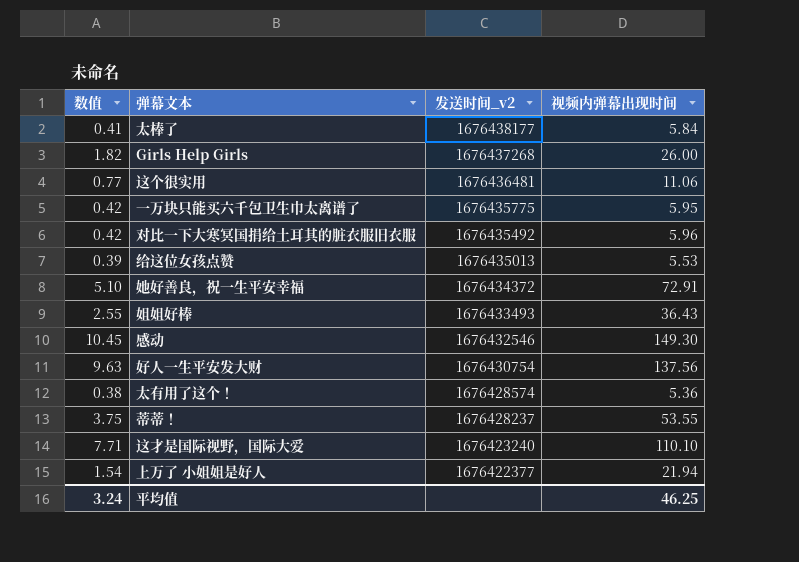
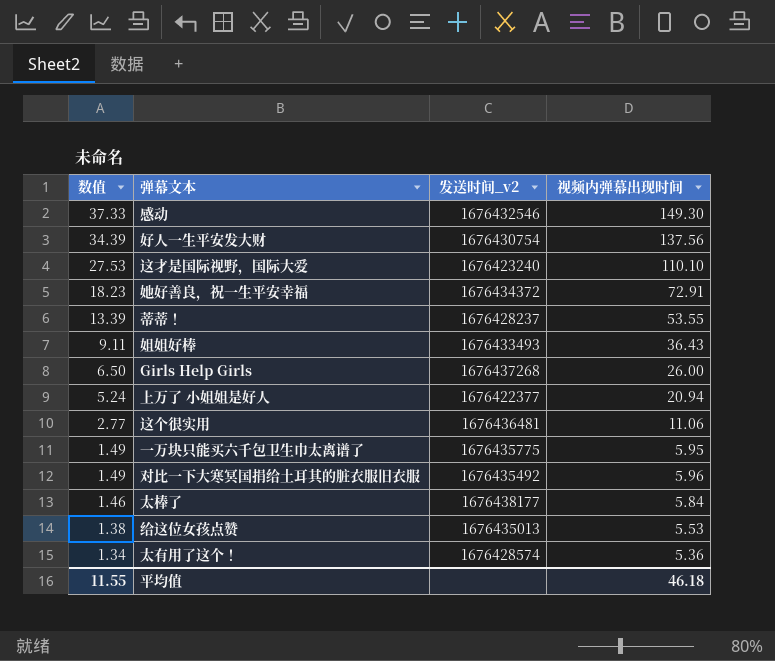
row order: 发送时间_v2 descending -> 数值 descending
column 数值 | formula: [视频内弹幕出现时间] * 0.07 -> [视频内弹幕出现时间] * 0.25
上万了 小姐姐是好人 | 视频内弹幕出现时间: 21.94 -> 20.94
平均值 | 数值: 3.24 -> 11.55
平均值 | 视频内弹幕出现时间: 46.25 -> 46.18

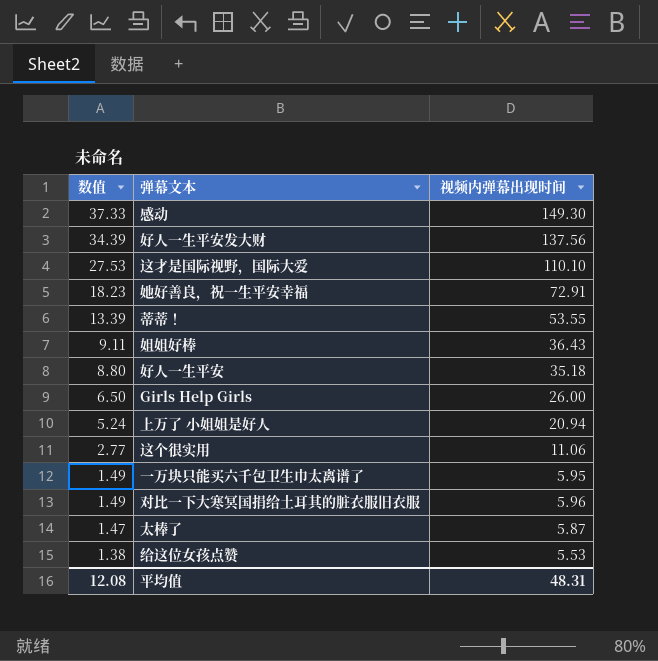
column 发送时间_v2 | position: 3 -> none
row 太有用了这个！: 1.34 | 1676428574 | 5.36 -> none
row 好人一生平安: none -> 8.80 | 35.18
太棒了 | 数值: 1.46 -> 1.47
太棒了 | 视频内弹幕出现时间: 5.84 -> 5.87
平均值 | 数值: 11.55 -> 12.08
平均值 | 视频内弹幕出现时间: 46.18 -> 48.31

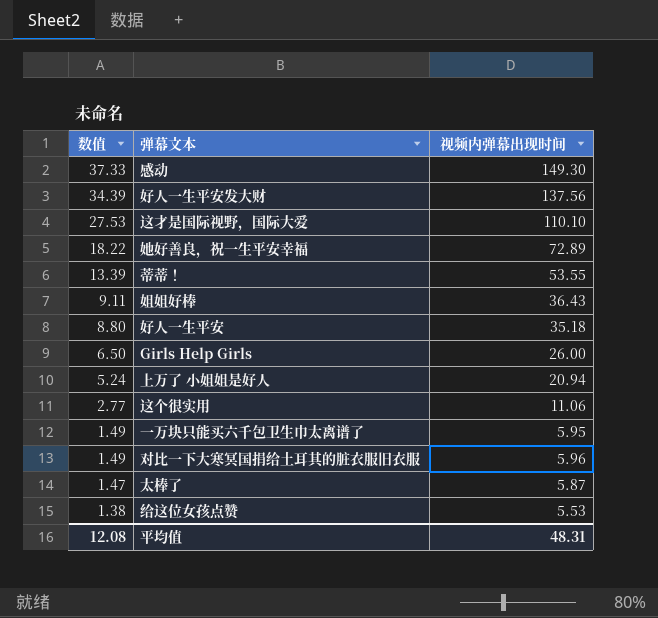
她好善良，祝一生平安幸福 | 数值: 18.23 -> 18.22
她好善良，祝一生平安幸福 | 视频内弹幕出现时间: 72.91 -> 72.89

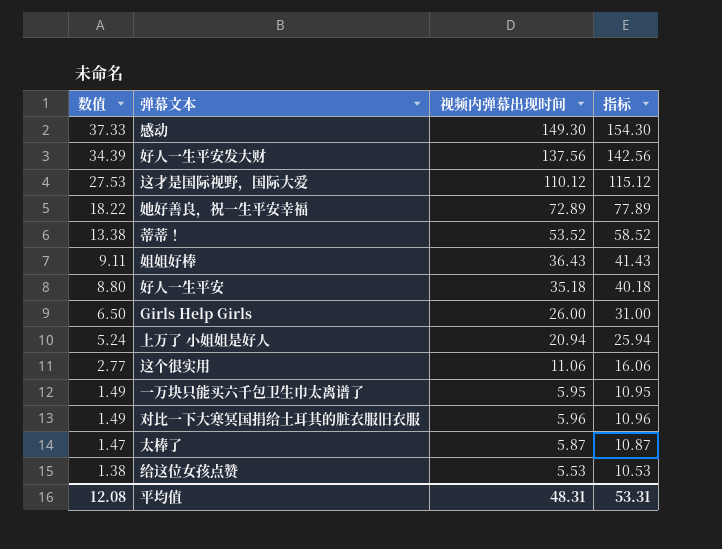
column 指标 | formula: none -> [视频内弹幕出现时间] + 5
这才是国际视野，国际大爱 | 视频内弹幕出现时间: 110.10 -> 110.12
蒂蒂！ | 数值: 13.39 -> 13.38
蒂蒂！ | 视频内弹幕出现时间: 53.55 -> 53.52

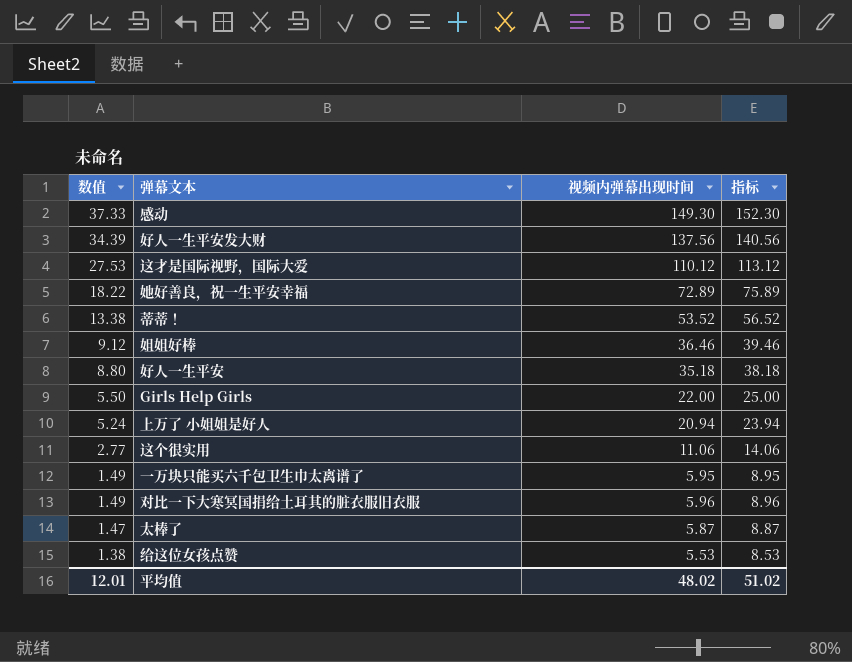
column 指标 | formula: [视频内弹幕出现时间] + 5 -> [视频内弹幕出现时间] + 3
姐姐好棒 | 数值: 9.11 -> 9.12
姐姐好棒 | 视频内弹幕出现时间: 36.43 -> 36.46
Girls Help Girls | 数值: 6.50 -> 5.50
Girls Help Girls | 视频内弹幕出现时间: 26.00 -> 22.00
平均值 | 数值: 12.08 -> 12.01
平均值 | 视频内弹幕出现时间: 48.31 -> 48.02
平均值 | 指标: 53.31 -> 51.02

